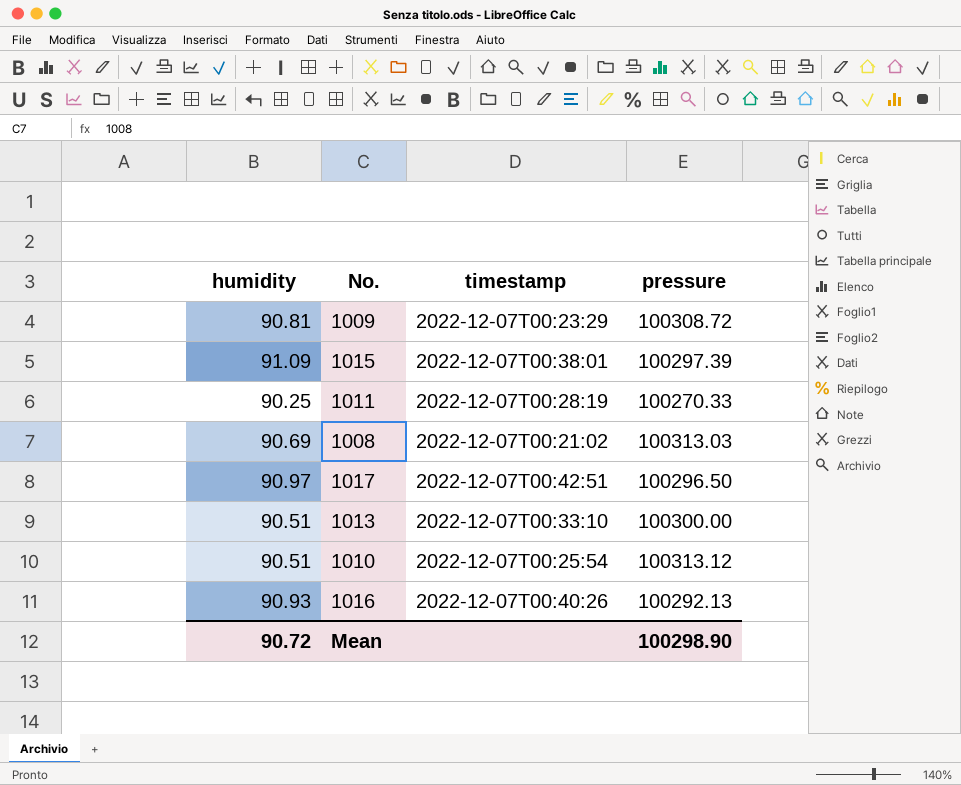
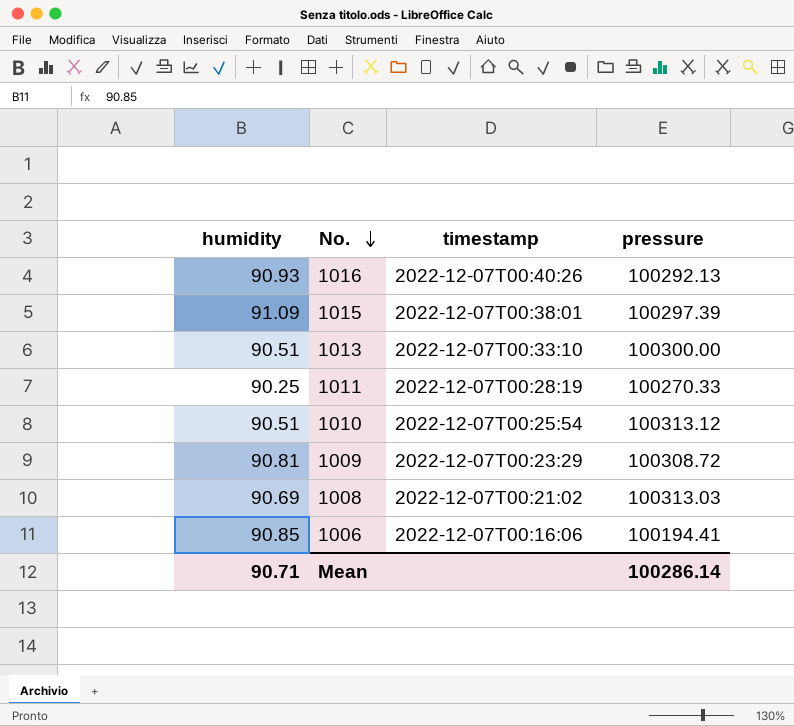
row order: none -> No. descending
row 1017: 90.97 | 2022-12-07T00:42:51 | 100296.50 -> none
row 1006: none -> 90.85 | 2022-12-07T00:16:06 | 100194.41
Mean | humidity: 90.72 -> 90.71
Mean | pressure: 100298.90 -> 100286.14

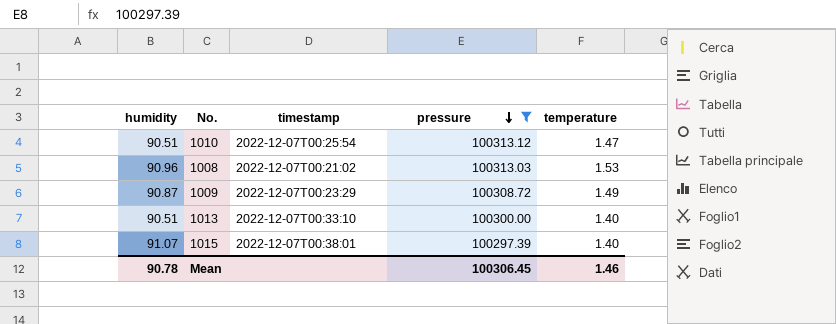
filter: none -> pressure >= 100297.39
row order: No. descending -> pressure descending
column temperature | position: none -> 5
1008 | humidity: 90.69 -> 90.96
1009 | humidity: 90.81 -> 90.87
1015 | humidity: 91.09 -> 91.07
Mean | humidity: 90.71 -> 90.78
Mean | pressure: 100286.14 -> 100306.45

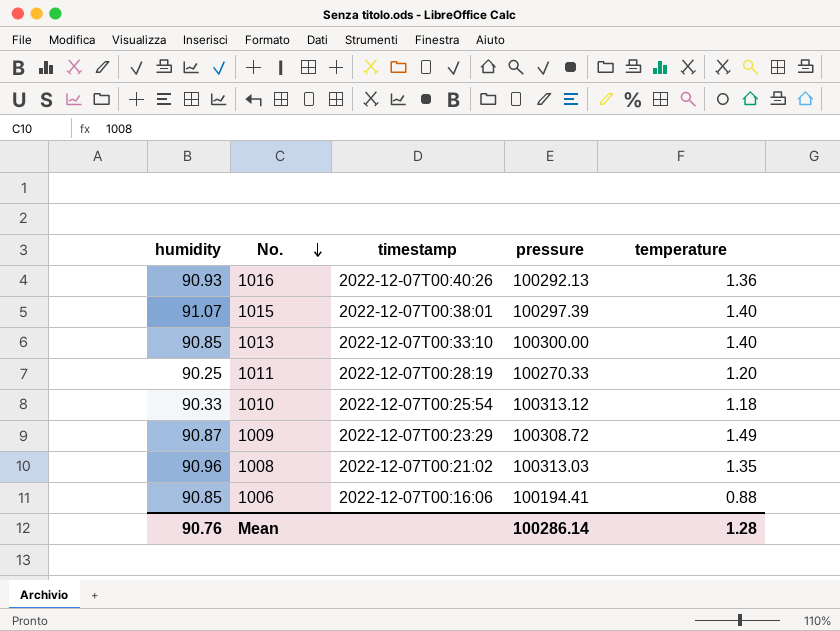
filter: pressure >= 100297.39 -> none
row order: pressure descending -> No. descending
1013 | humidity: 90.51 -> 90.85
1010 | humidity: 90.51 -> 90.33
1010 | temperature: 1.47 -> 1.18
1008 | temperature: 1.53 -> 1.35
Mean | humidity: 90.78 -> 90.76
Mean | pressure: 100306.45 -> 100286.14
Mean | temperature: 1.46 -> 1.28

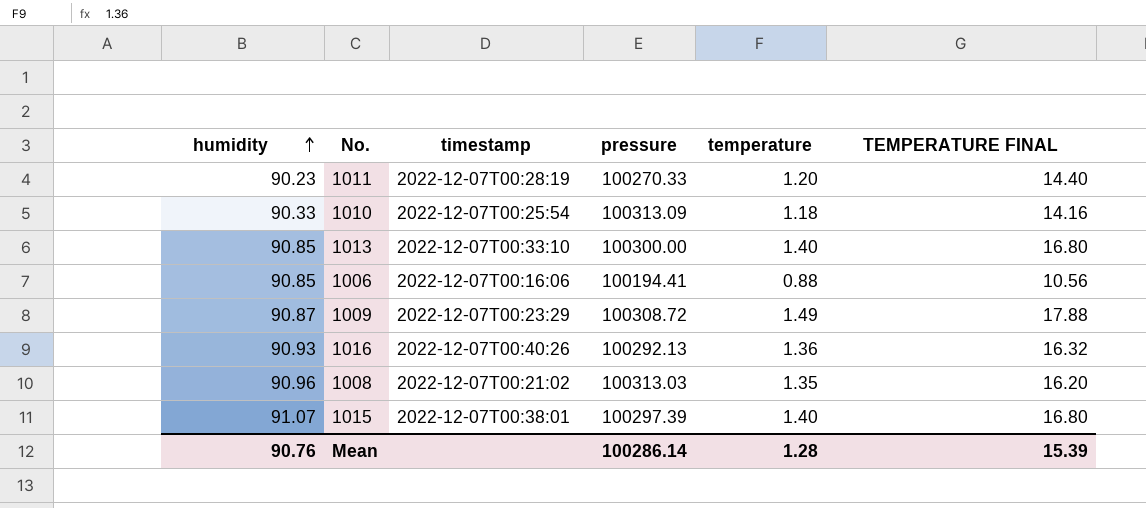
row order: No. descending -> humidity ascending
column TEMPERATURE FINAL | formula: none -> [temperature] * 12
1011 | humidity: 90.25 -> 90.23
1010 | pressure: 100313.12 -> 100313.09

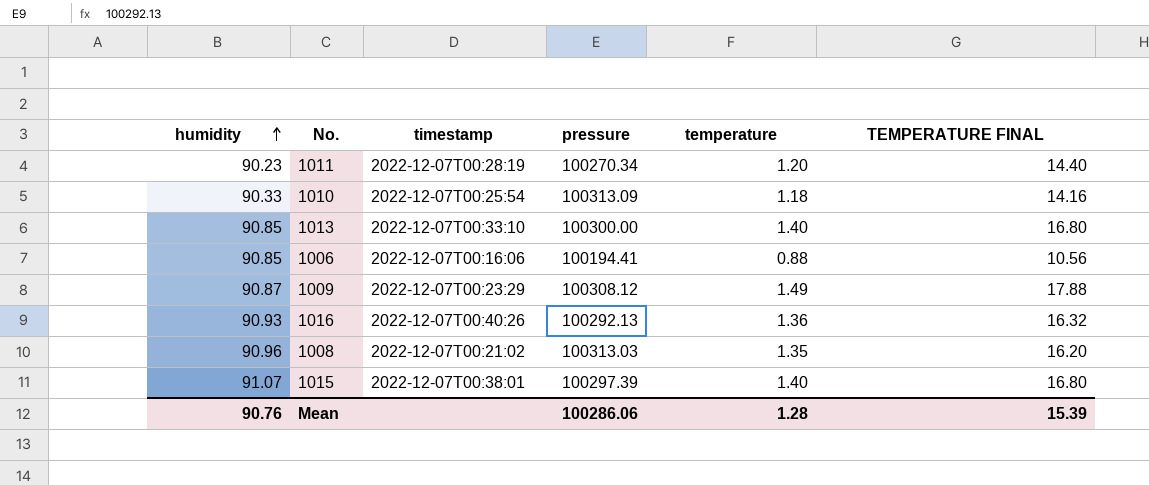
1011 | pressure: 100270.33 -> 100270.34
1009 | pressure: 100308.72 -> 100308.12
Mean | pressure: 100286.14 -> 100286.06

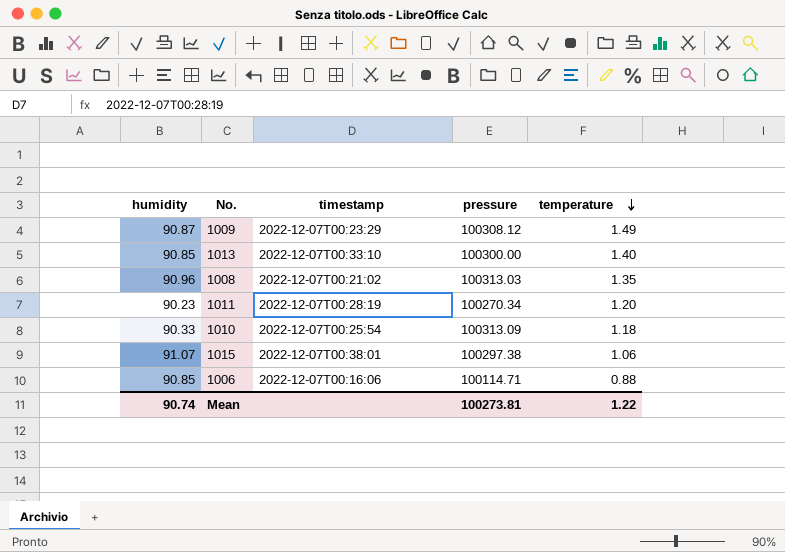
row order: humidity ascending -> temperature descending
column TEMPERATURE FINAL | formula: [temperature] * 12 -> none
row 1016: 90.93 | 2022-12-07T00:40:26 | 100292.13 | 1.36 | 16.32 -> none
1015 | pressure: 100297.39 -> 100297.38
1015 | temperature: 1.40 -> 1.06
1006 | pressure: 100194.41 -> 100114.71
Mean | humidity: 90.76 -> 90.74
Mean | pressure: 100286.06 -> 100273.81
Mean | temperature: 1.28 -> 1.22

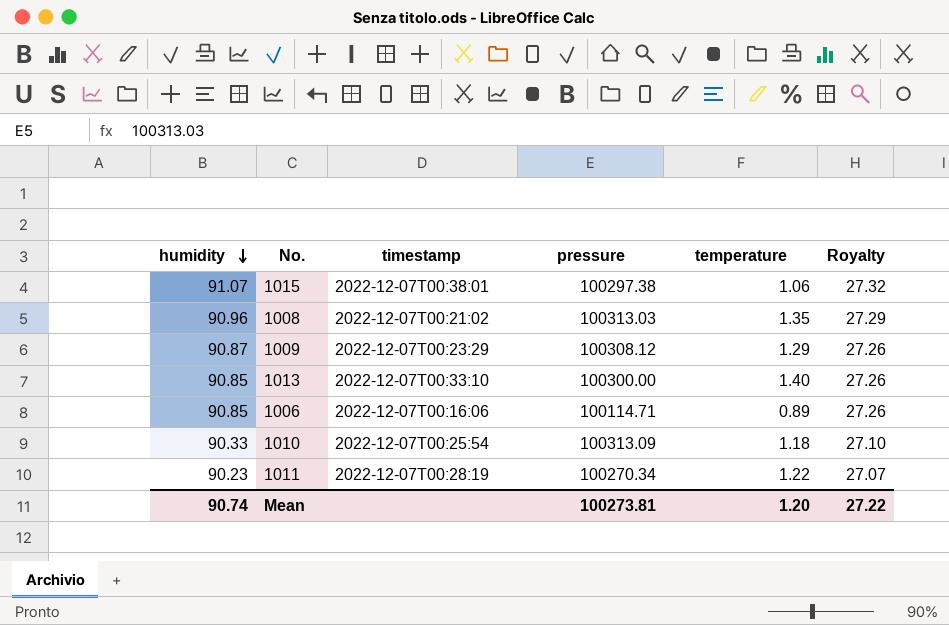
row order: temperature descending -> humidity descending
column Royalty | formula: none -> [humidity] * 0.3
1009 | temperature: 1.49 -> 1.29
1006 | temperature: 0.88 -> 0.89
1011 | temperature: 1.20 -> 1.22
Mean | temperature: 1.22 -> 1.20

